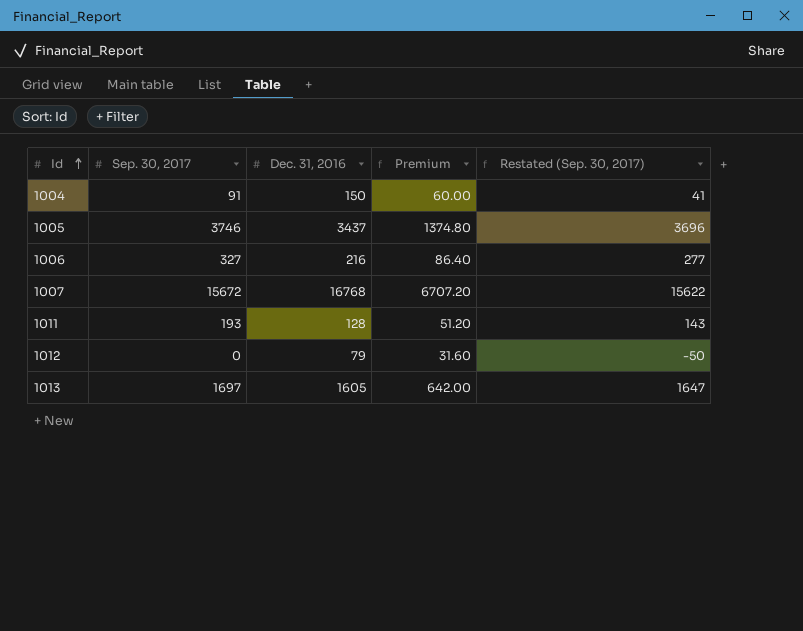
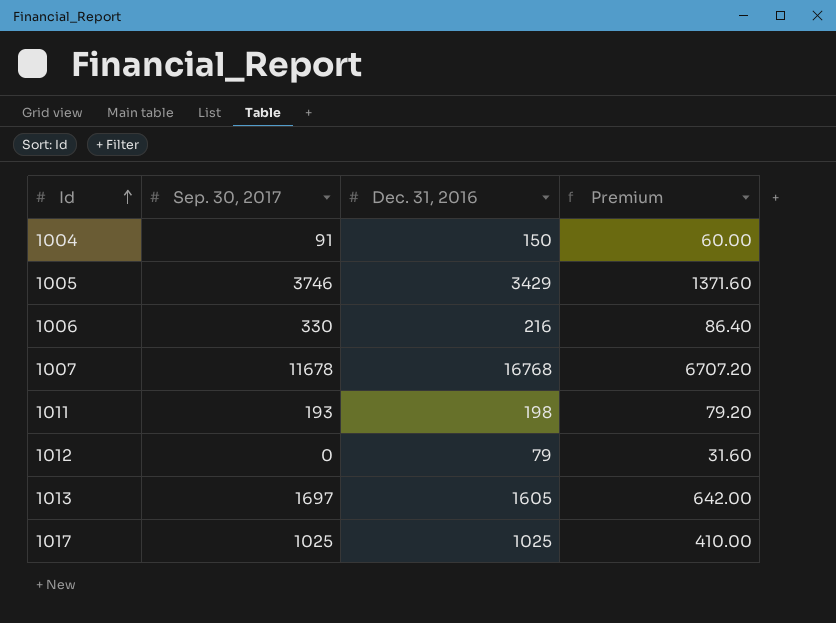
column Restated (Sep. 30, 2017) | formula: [Sep. 30, 2017] - 50 -> none
1005 | Dec. 31, 2016: 3437 -> 3429
1005 | Premium: 1374.80 -> 1371.60
1006 | Sep. 30, 2017: 327 -> 330
1007 | Sep. 30, 2017: 15672 -> 11678
1011 | Dec. 31, 2016: 128 -> 198
1011 | Premium: 51.20 -> 79.20
row 1017: none -> 1025 | 1025 | 410.00

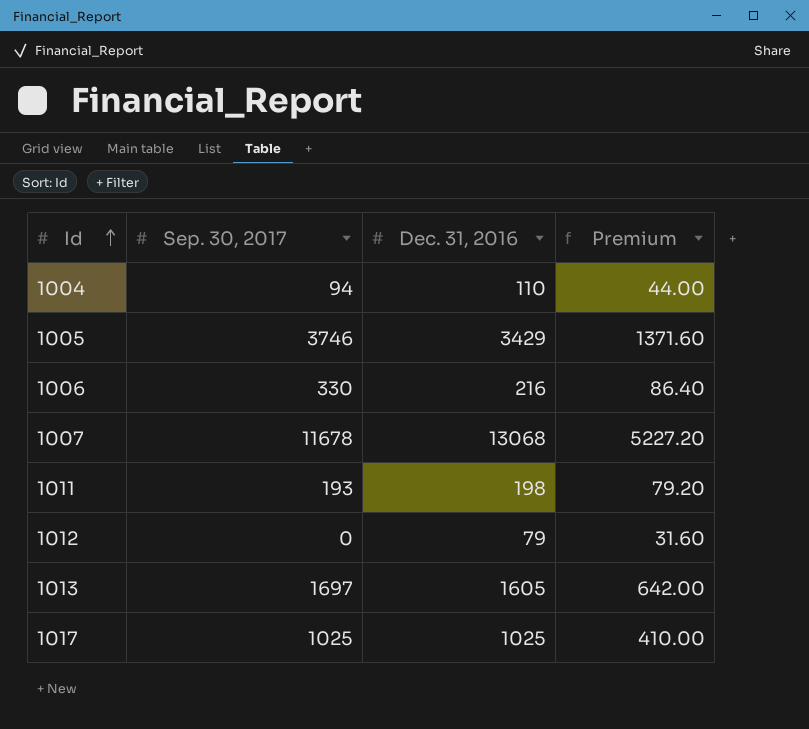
1004 | Sep. 30, 2017: 91 -> 94
1004 | Dec. 31, 2016: 150 -> 110
1004 | Premium: 60.00 -> 44.00
1007 | Dec. 31, 2016: 16768 -> 13068
1007 | Premium: 6707.20 -> 5227.20

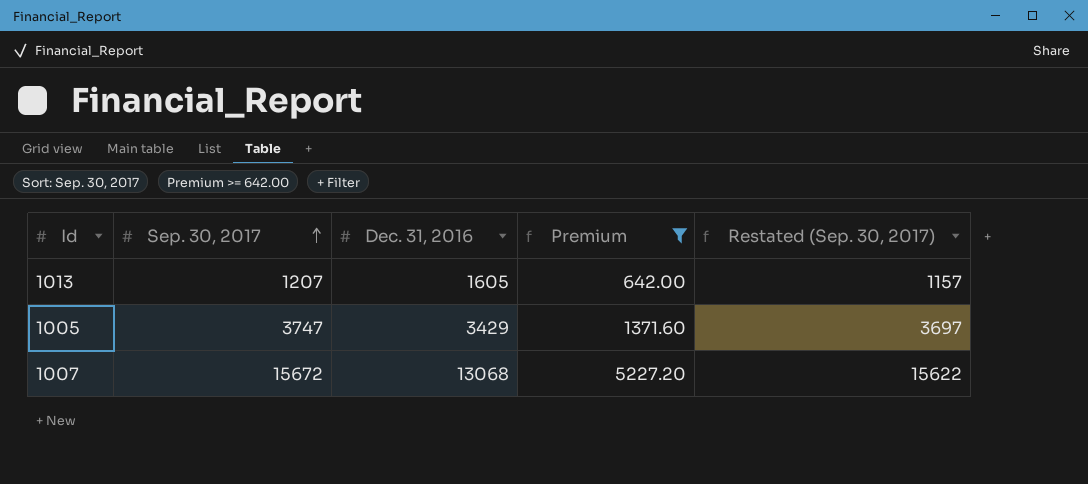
filter: none -> Premium >= 642.00
row order: Id ascending -> Sep. 30, 2017 ascending
column Restated (Sep. 30, 2017) | formula: none -> [Sep. 30, 2017] - 50
1013 | Sep. 30, 2017: 1697 -> 1207
1005 | Sep. 30, 2017: 3746 -> 3747
1007 | Sep. 30, 2017: 11678 -> 15672

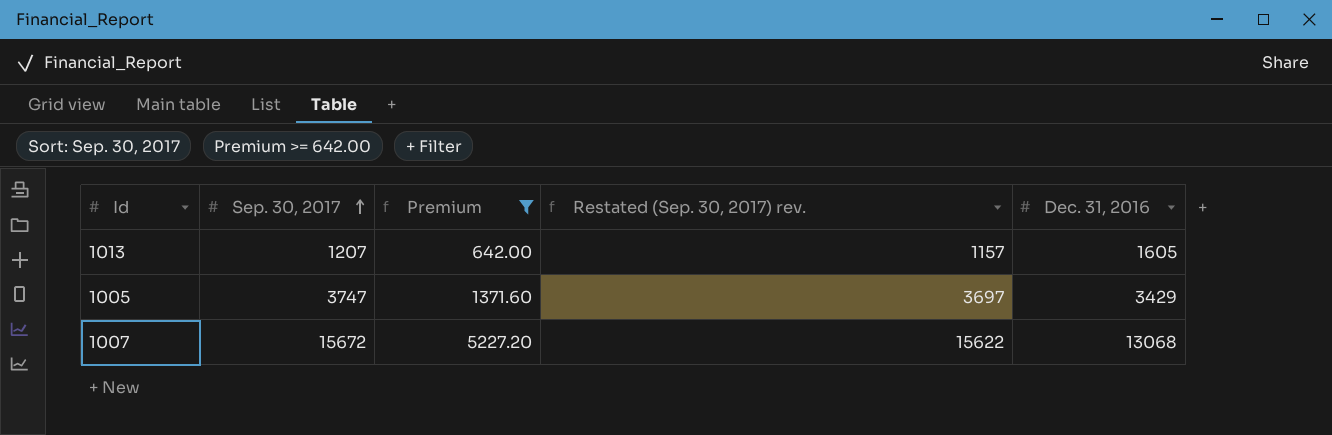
column name: Restated (Sep. 30, 2017) -> Restated (Sep. 30, 2017) rev.
column Dec. 31, 2016 | position: 3 -> 5

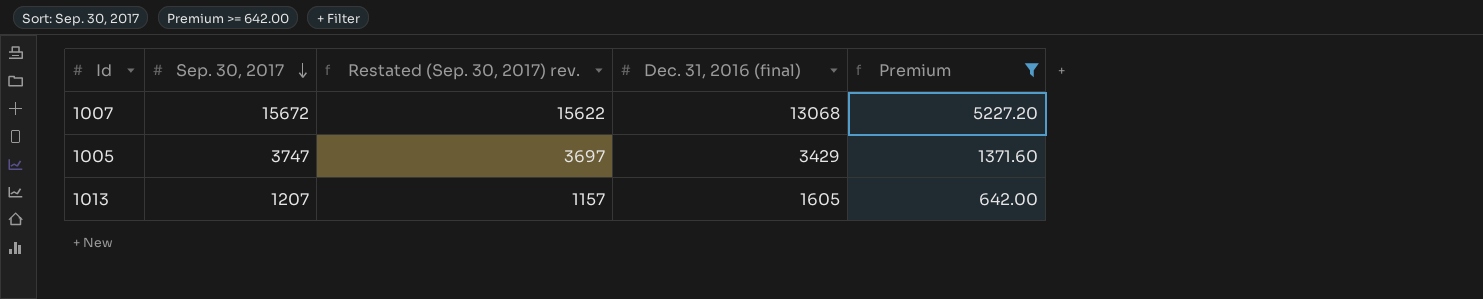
row order: Sep. 30, 2017 ascending -> Sep. 30, 2017 descending
column name: Dec. 31, 2016 -> Dec. 31, 2016 (final)
column Premium | position: 3 -> 5

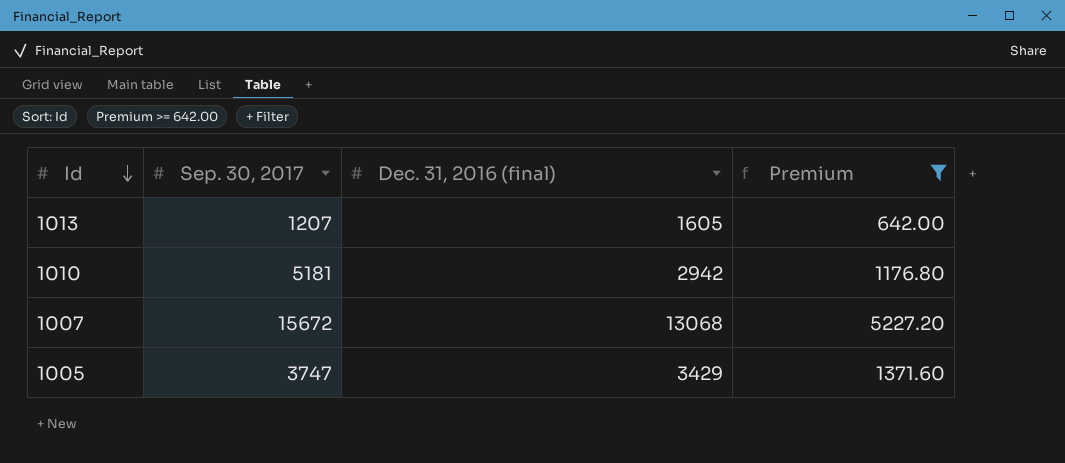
row order: Sep. 30, 2017 descending -> Id descending
column Restated (Sep. 30, 2017) rev. | formula: [Sep. 30, 2017] - 50 -> none
row 1010: none -> 5181 | 2942 | 1176.80

